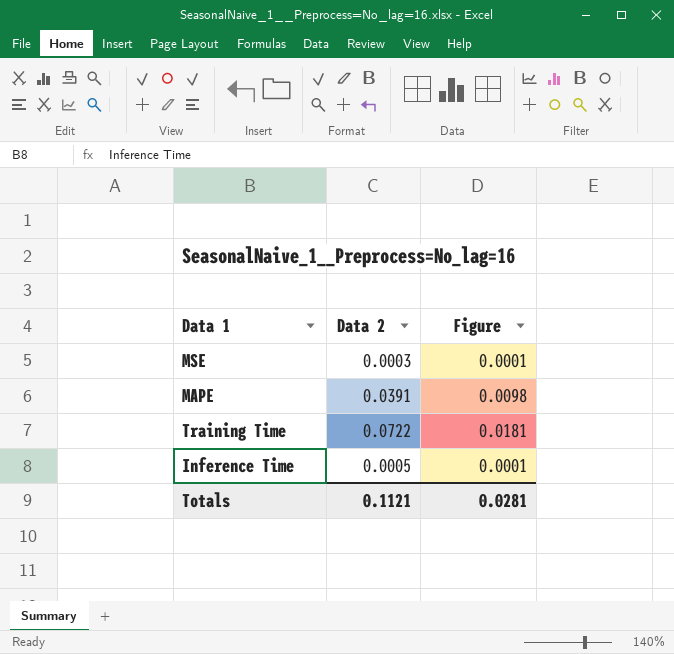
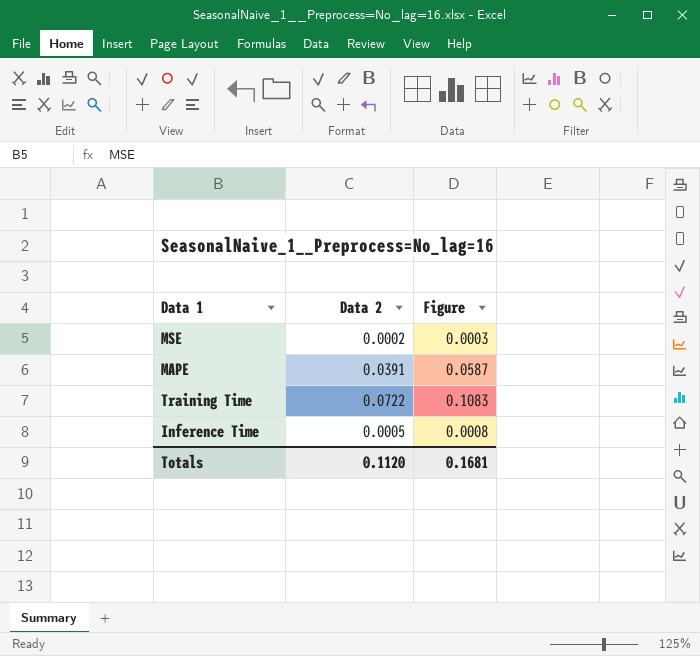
column Figure | formula: [Data 2] * 0.25 -> [Data 2] * 1.5
MSE | Data 2: 0.0003 -> 0.0002
Totals | Data 2: 0.1121 -> 0.1120
Totals | Figure: 0.0281 -> 0.1681

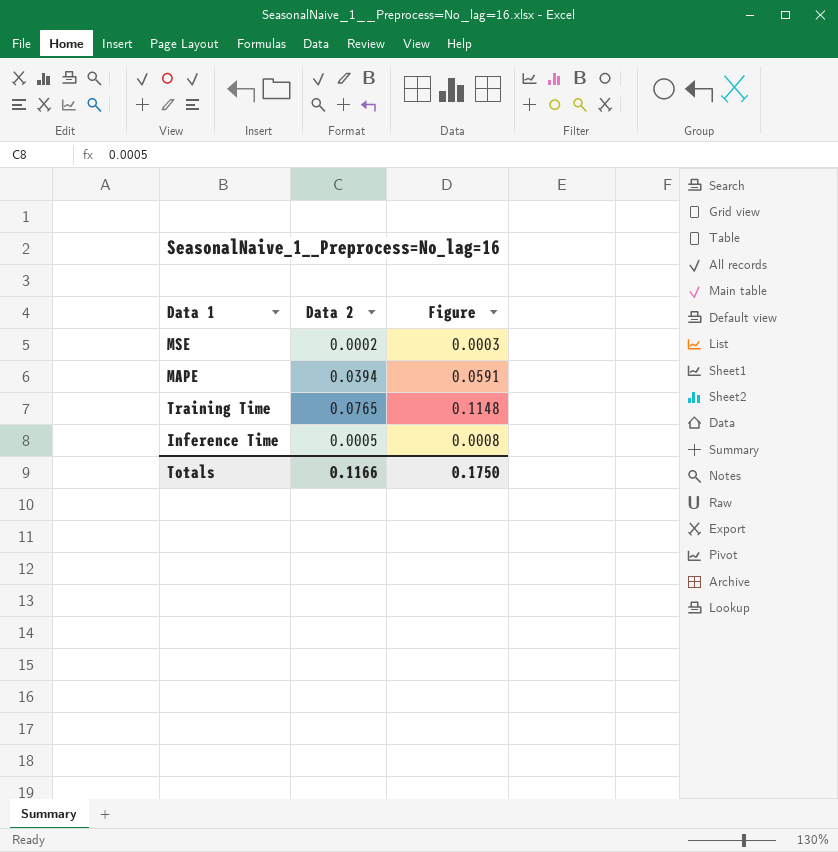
MAPE | Data 2: 0.0391 -> 0.0394
MAPE | Figure: 0.0587 -> 0.0591
Training Time | Data 2: 0.0722 -> 0.0765
Training Time | Figure: 0.1083 -> 0.1148
Totals | Data 2: 0.1120 -> 0.1166
Totals | Figure: 0.1681 -> 0.1750

